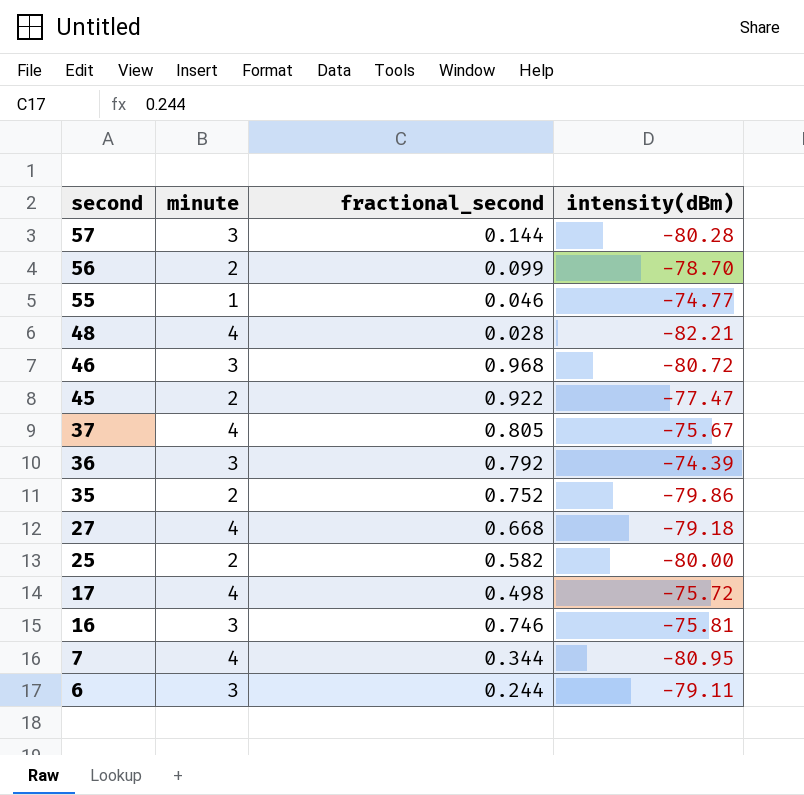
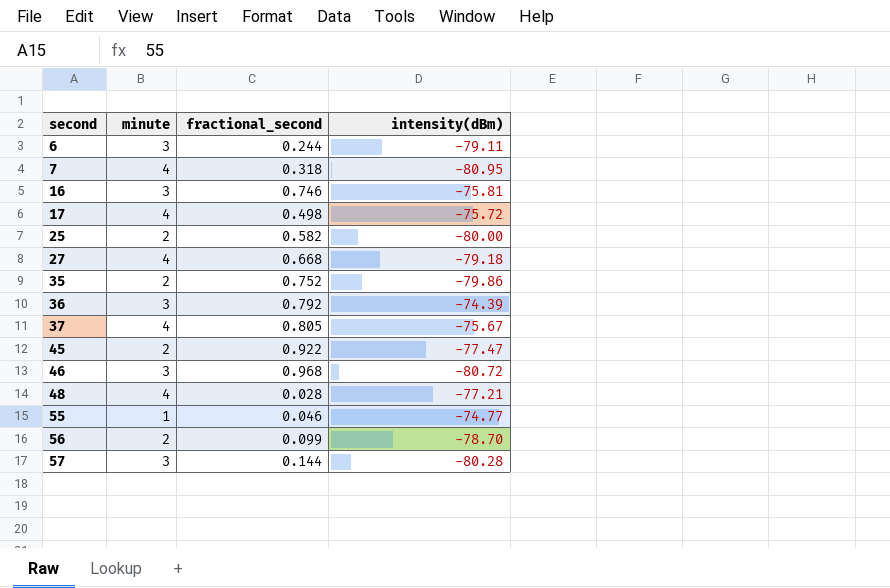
row order: second descending -> second ascending
7 | fractional_second: 0.344 -> 0.318
48 | intensity(dBm): -82.21 -> -77.21

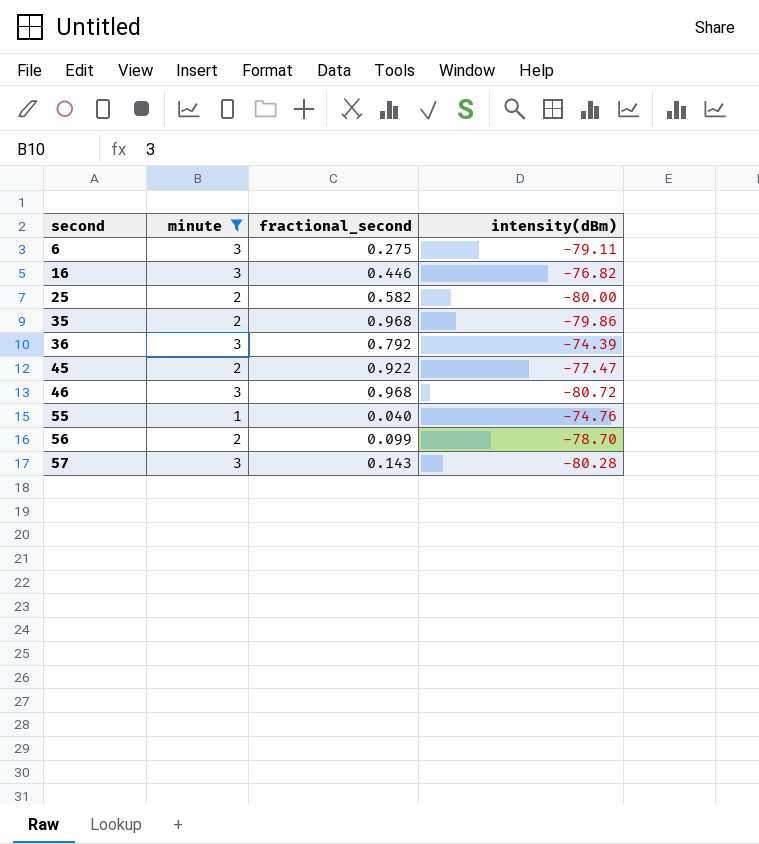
filter: none -> minute != 4
6 | fractional_second: 0.244 -> 0.275
16 | fractional_second: 0.746 -> 0.446
16 | intensity(dBm): -75.81 -> -76.82
35 | fractional_second: 0.752 -> 0.968
55 | fractional_second: 0.046 -> 0.040
55 | intensity(dBm): -74.77 -> -74.76
57 | fractional_second: 0.144 -> 0.143

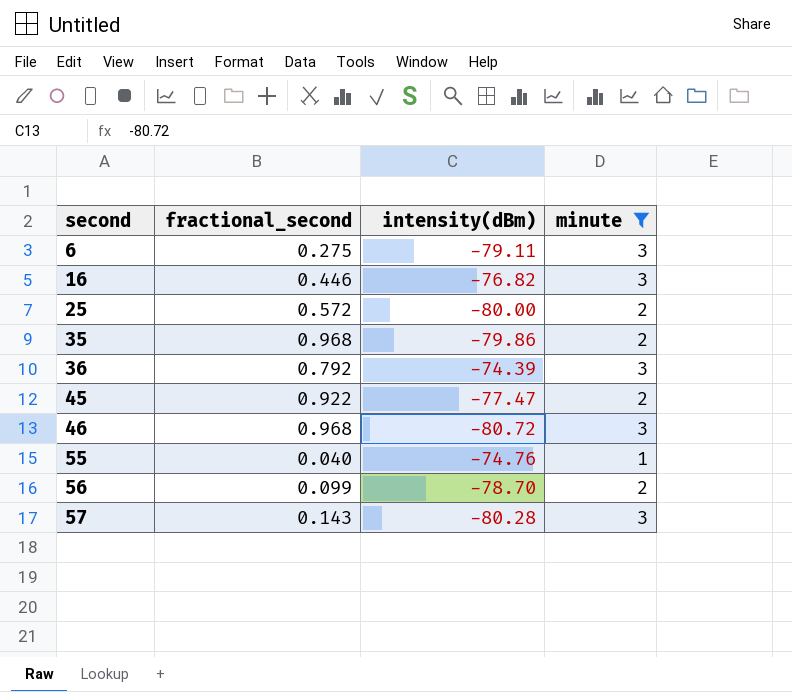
column minute | position: 2 -> 4
25 | fractional_second: 0.582 -> 0.572

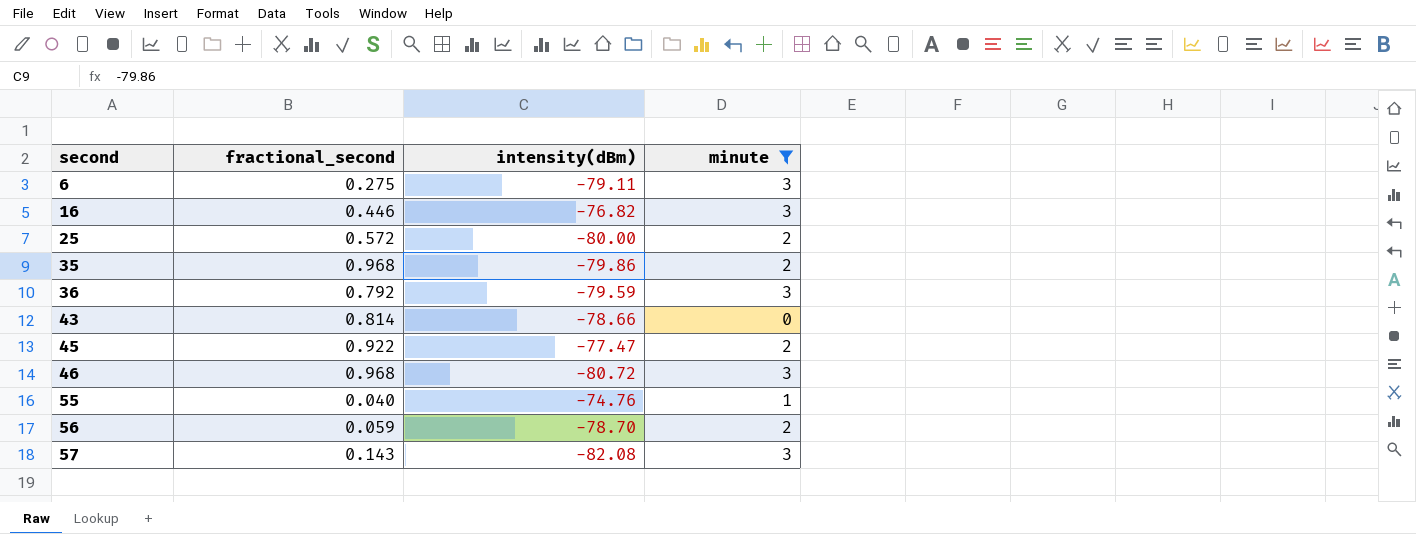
36 | intensity(dBm): -74.39 -> -79.59
row 43: none -> 0.814 | -78.66 | 0
56 | fractional_second: 0.099 -> 0.059
57 | intensity(dBm): -80.28 -> -82.08

